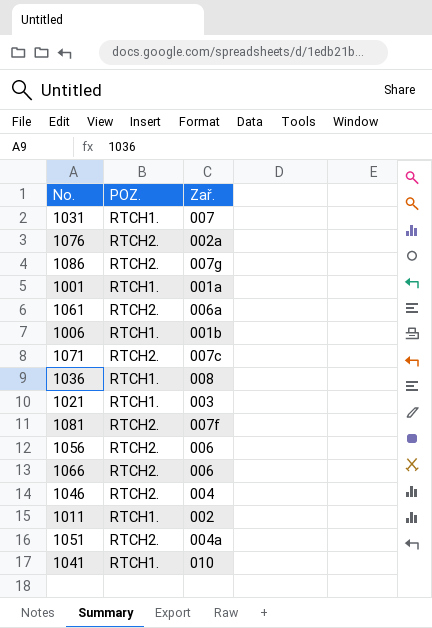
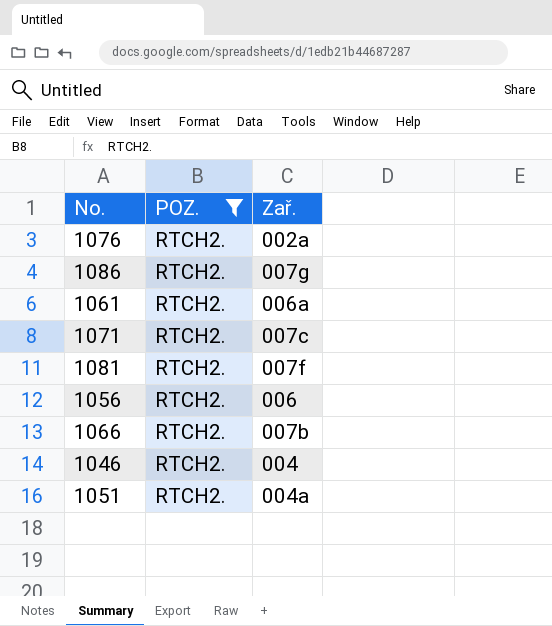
filter: none -> POZ. = RTCH2.
1066 | Zař.: 006 -> 007b

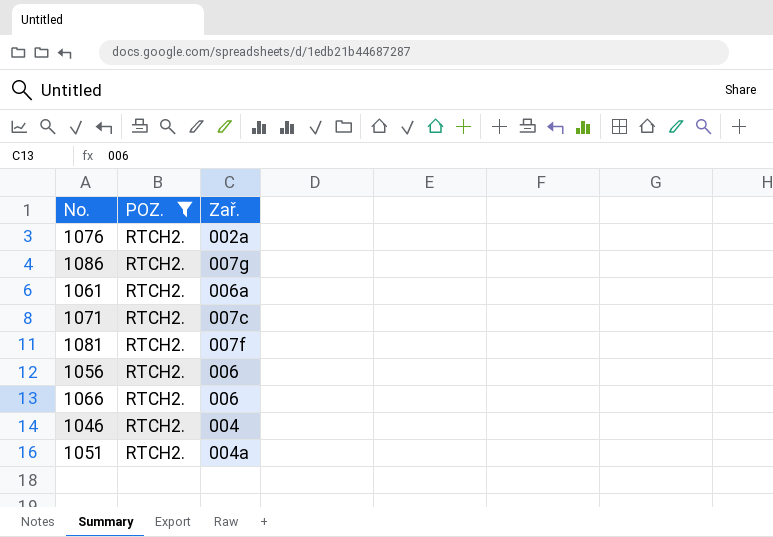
1066 | Zař.: 007b -> 006

